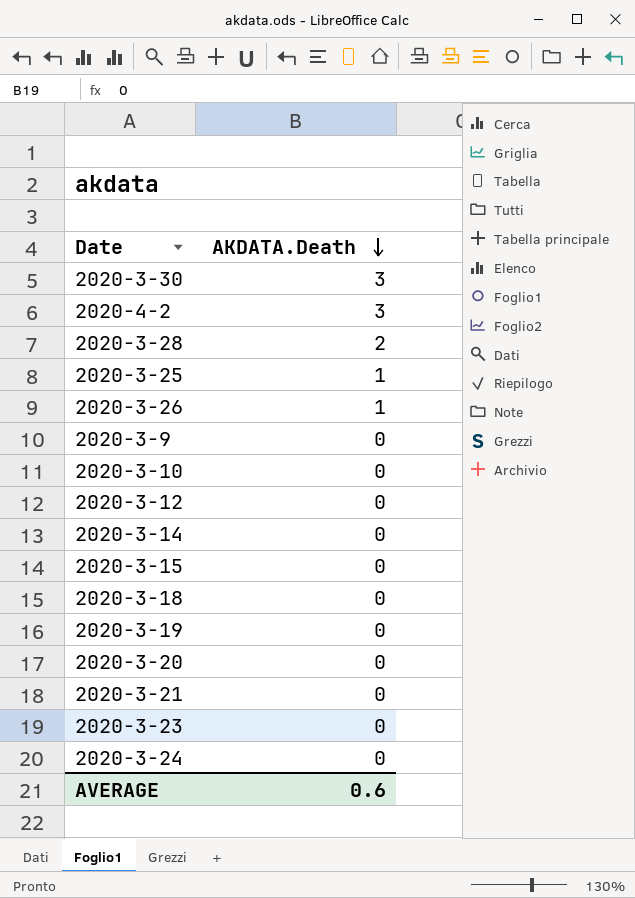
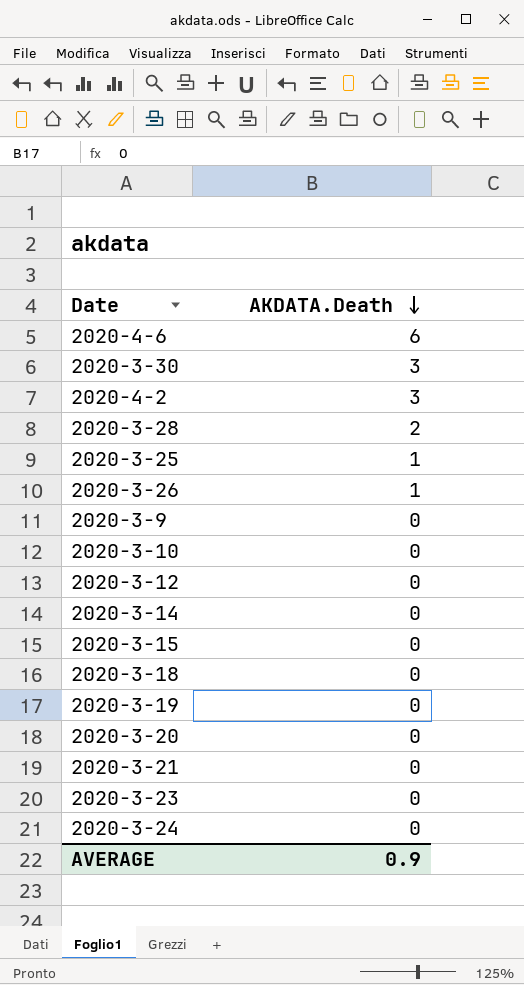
row 2020-4-6: none -> 6
AVERAGE | AKDATA.Death: 0.6 -> 0.9

